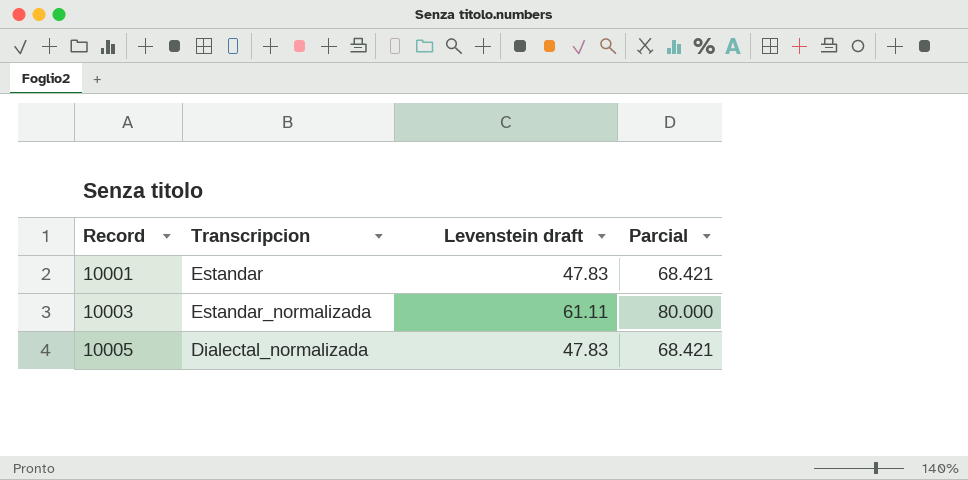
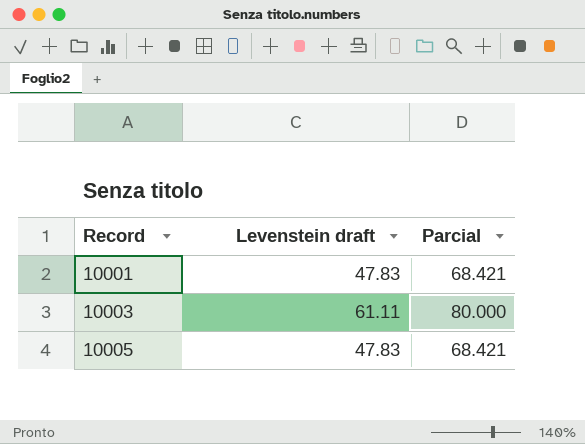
column Transcripcion | position: 2 -> none

